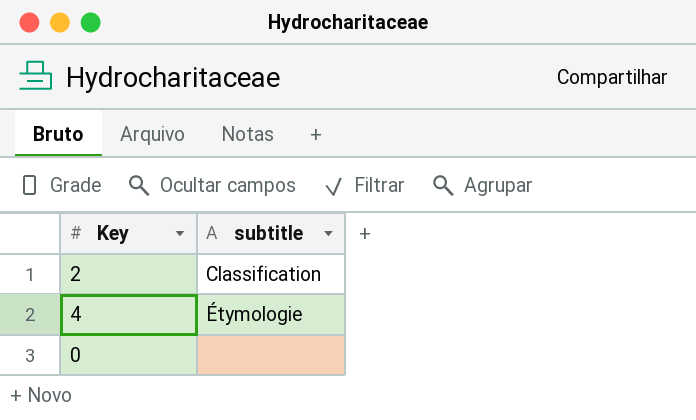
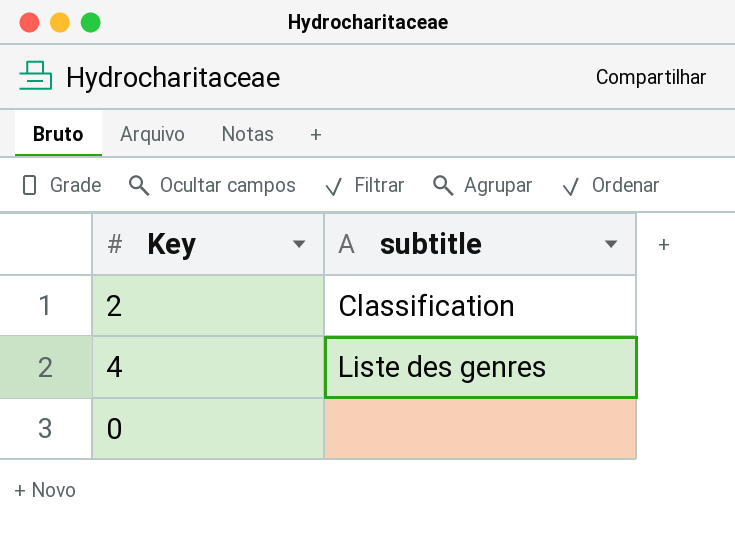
4 | subtitle: Étymologie -> Liste des genres

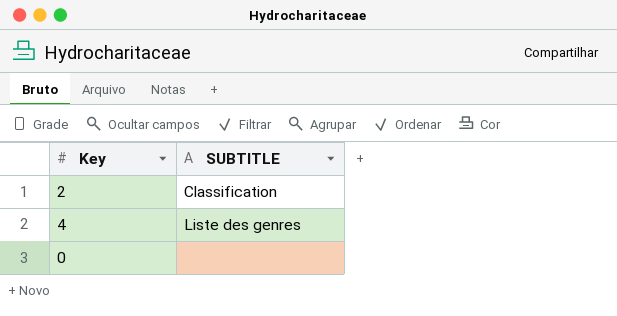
column name: subtitle -> SUBTITLE

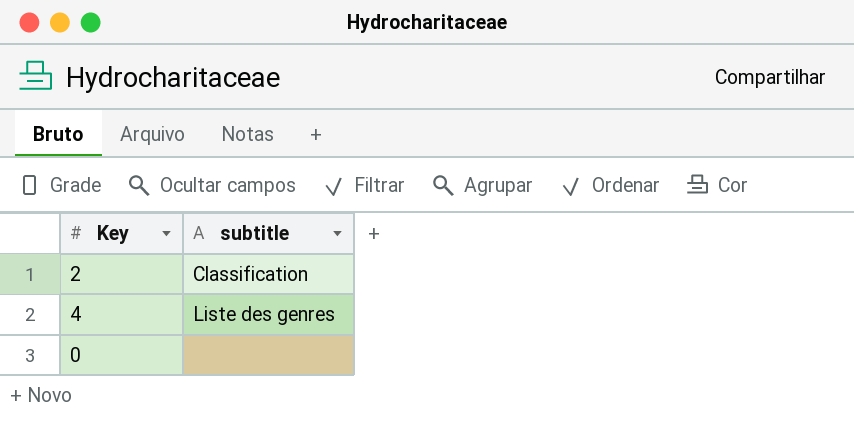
column name: SUBTITLE -> subtitle

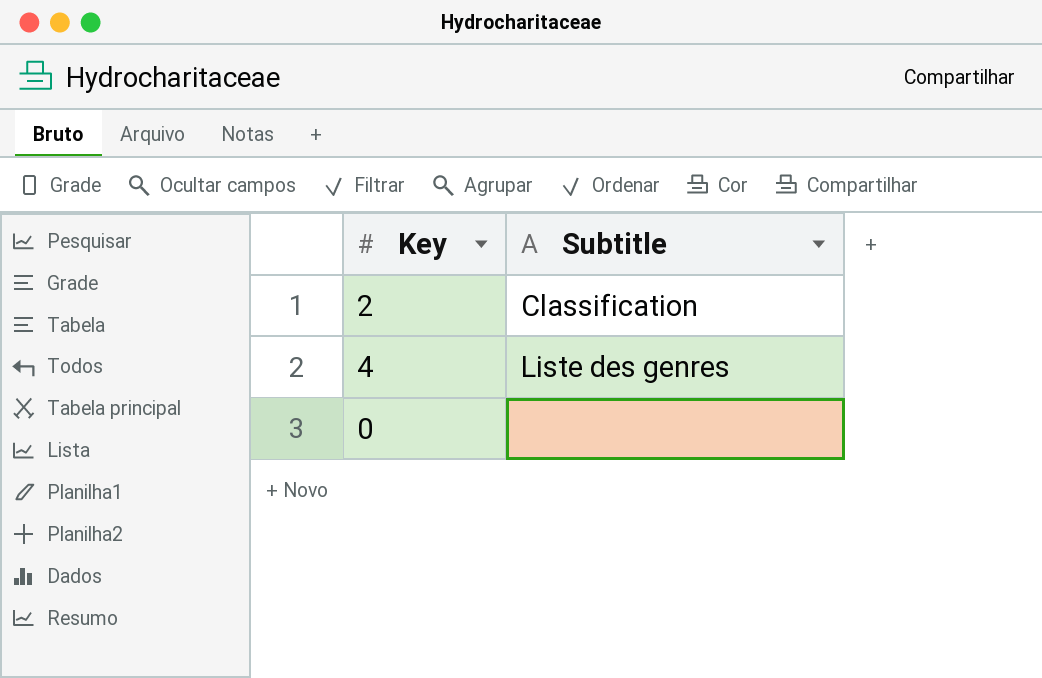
column name: subtitle -> Subtitle

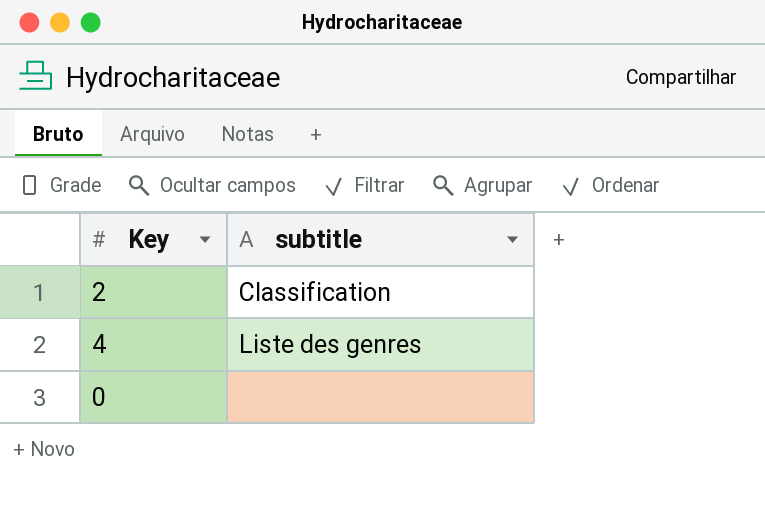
column name: Subtitle -> subtitle

